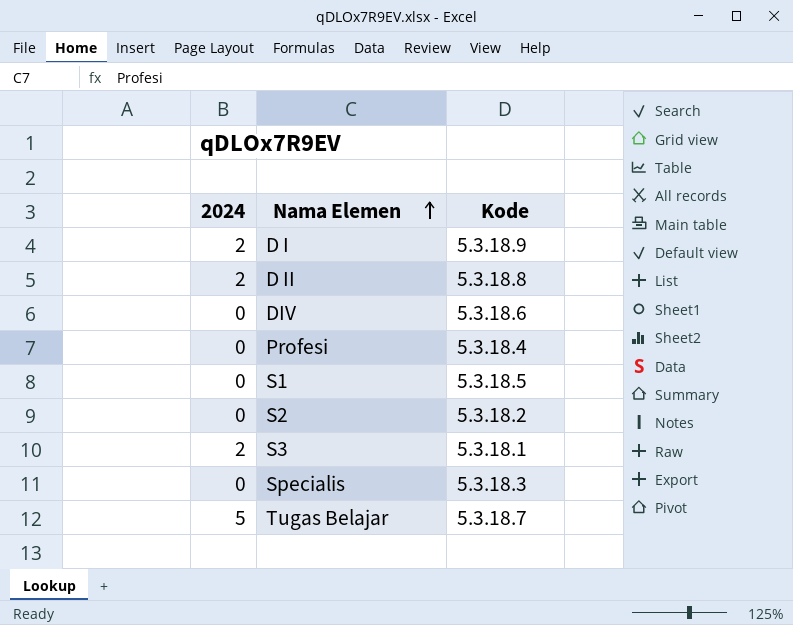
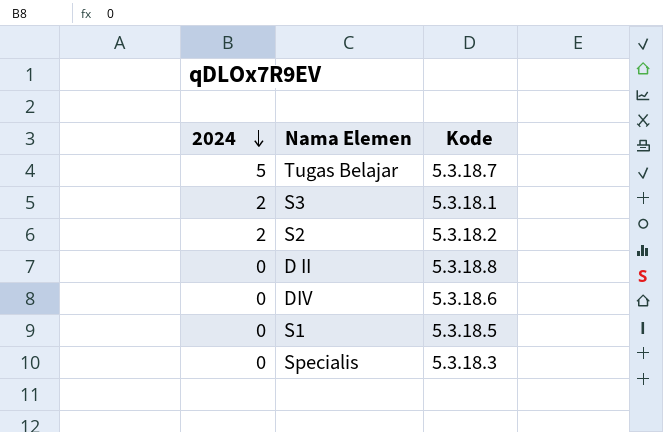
row order: Nama Elemen ascending -> 2024 descending
row D I: 2 | 5.3.18.9 -> none
row Profesi: 0 | 5.3.18.4 -> none
S2 | 2024: 0 -> 2
D II | 2024: 2 -> 0

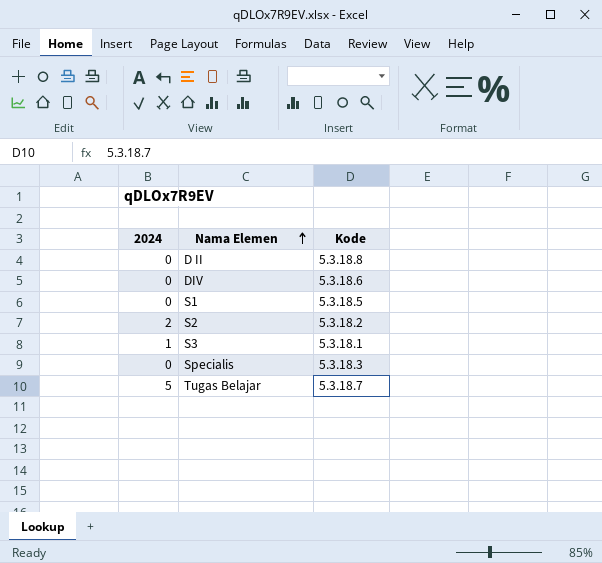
row order: 2024 descending -> Nama Elemen ascending
S3 | 2024: 2 -> 1

